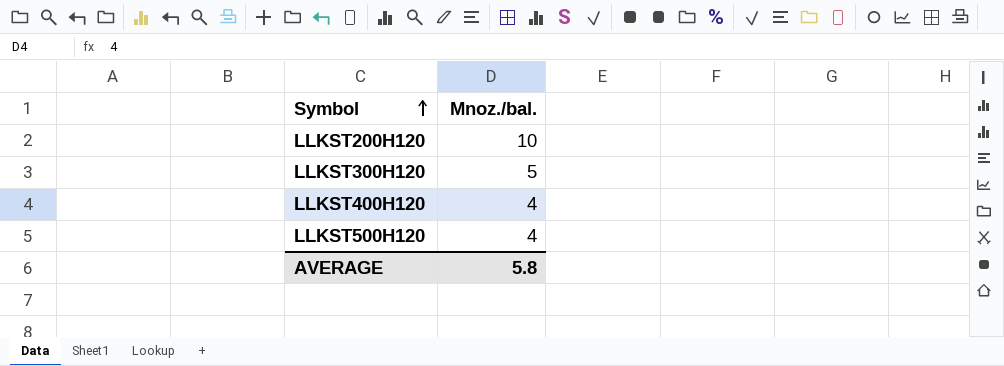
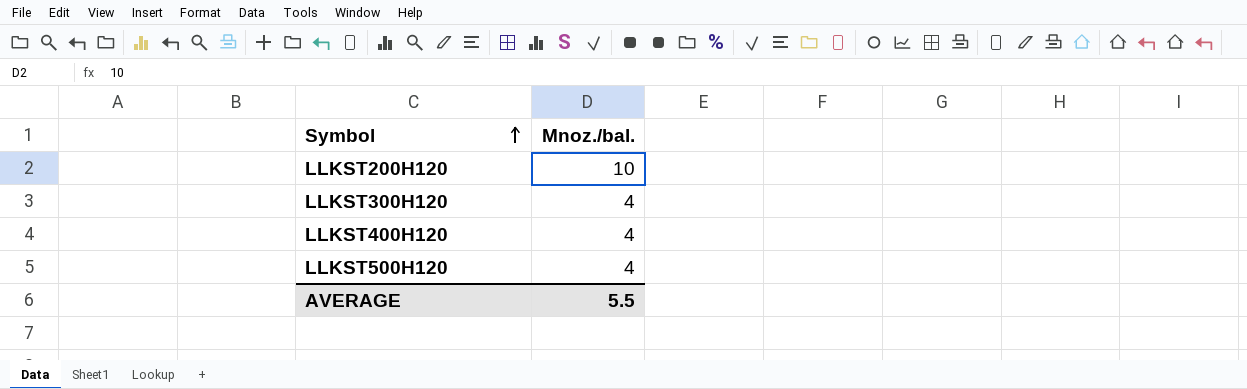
LLKST300H120 | Mnoz./bal.: 5 -> 4
AVERAGE | Mnoz./bal.: 5.8 -> 5.5

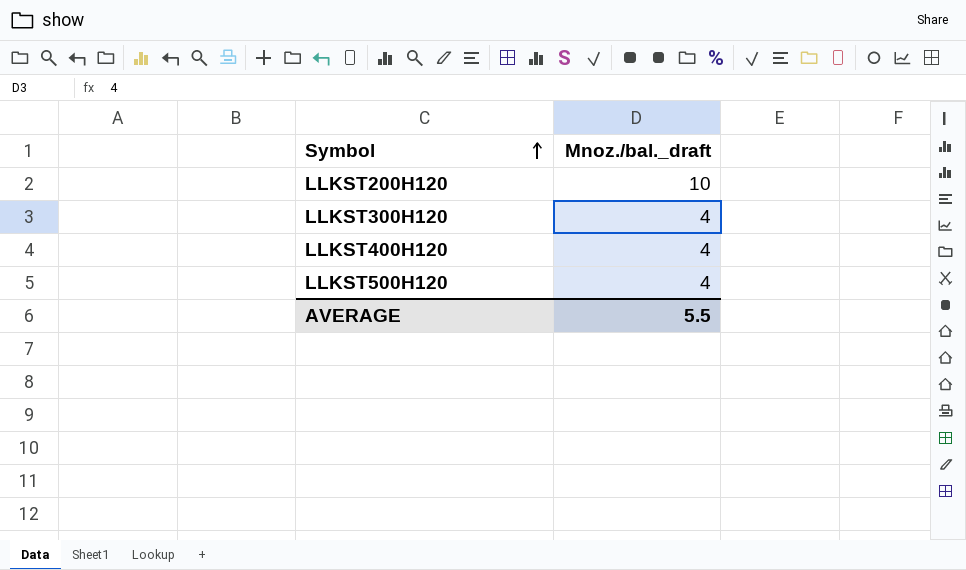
column name: Mnoz./bal. -> Mnoz./bal._draft

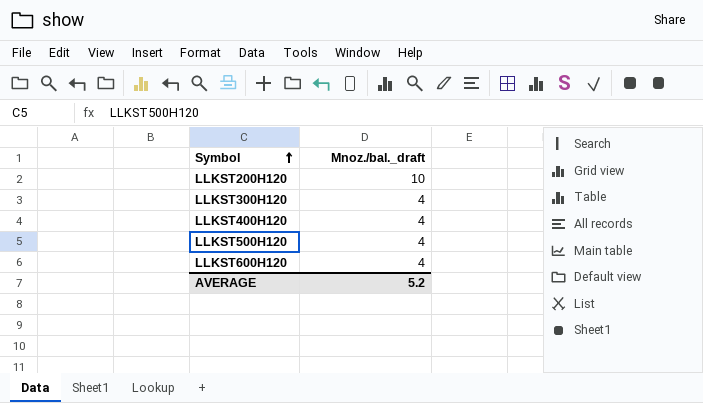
row LLKST600H120: none -> 4
AVERAGE | Mnoz./bal._draft: 5.5 -> 5.2

